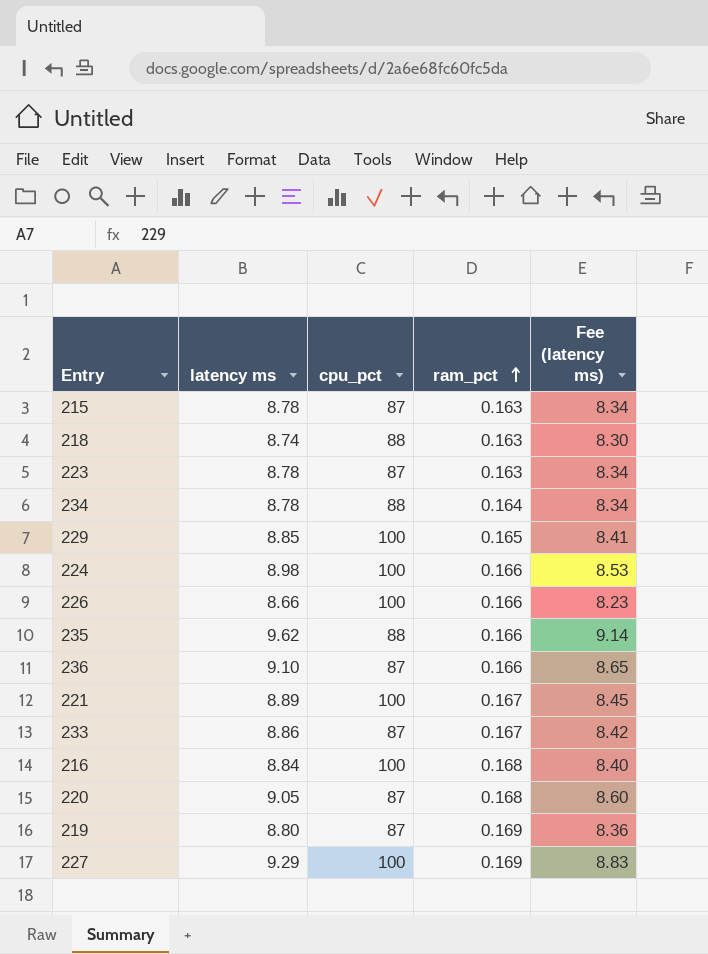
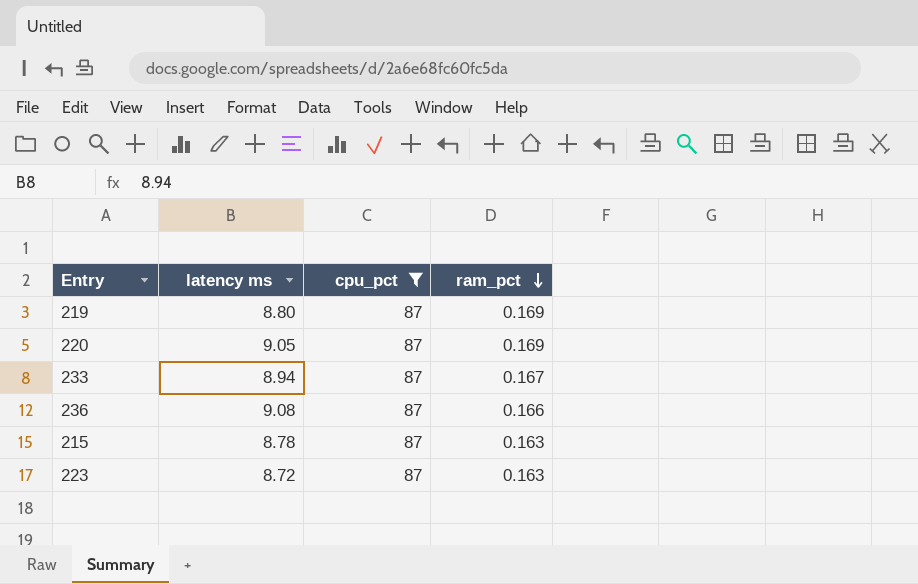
filter: none -> cpu_pct = 87
row order: ram_pct ascending -> ram_pct descending
column Fee (latency ms) | formula: [latency ms] * 0.95 -> none
220 | ram_pct: 0.168 -> 0.169
233 | latency ms: 8.86 -> 8.94
236 | latency ms: 9.10 -> 9.08
223 | latency ms: 8.78 -> 8.72

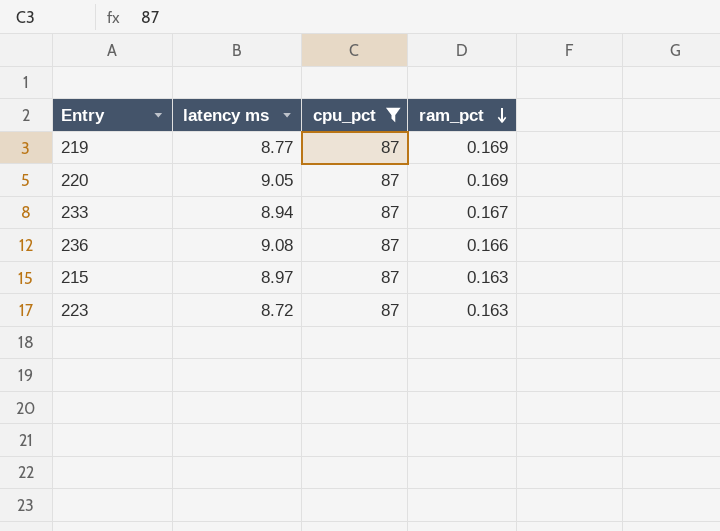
219 | latency ms: 8.80 -> 8.77
215 | latency ms: 8.78 -> 8.97

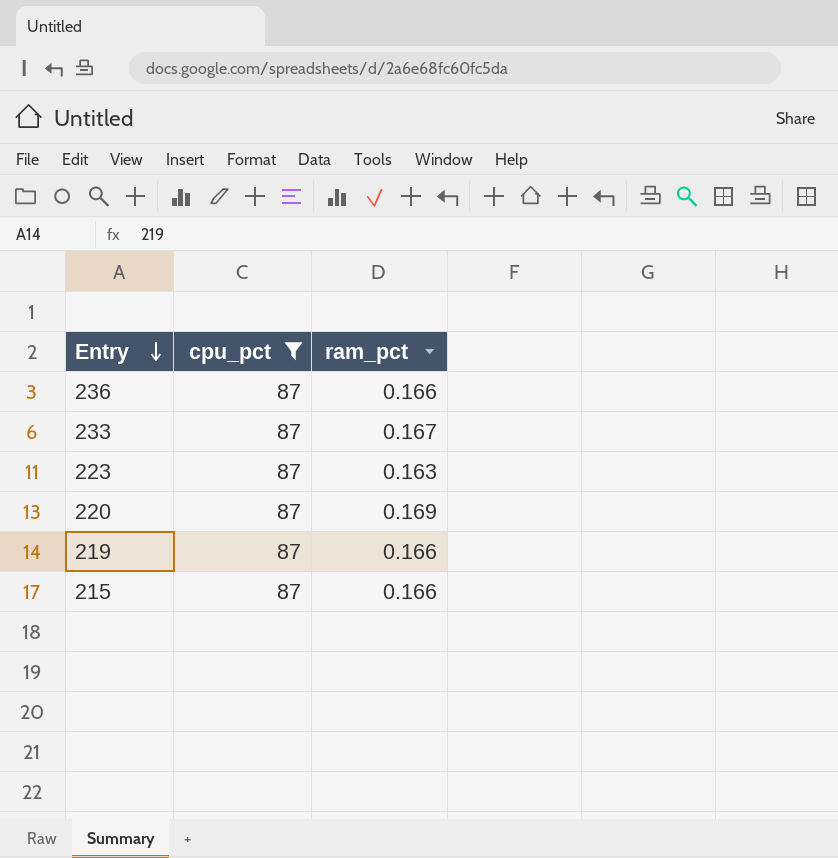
row order: ram_pct descending -> Entry descending
column latency ms | position: 2 -> none
219 | ram_pct: 0.169 -> 0.166
215 | ram_pct: 0.163 -> 0.166

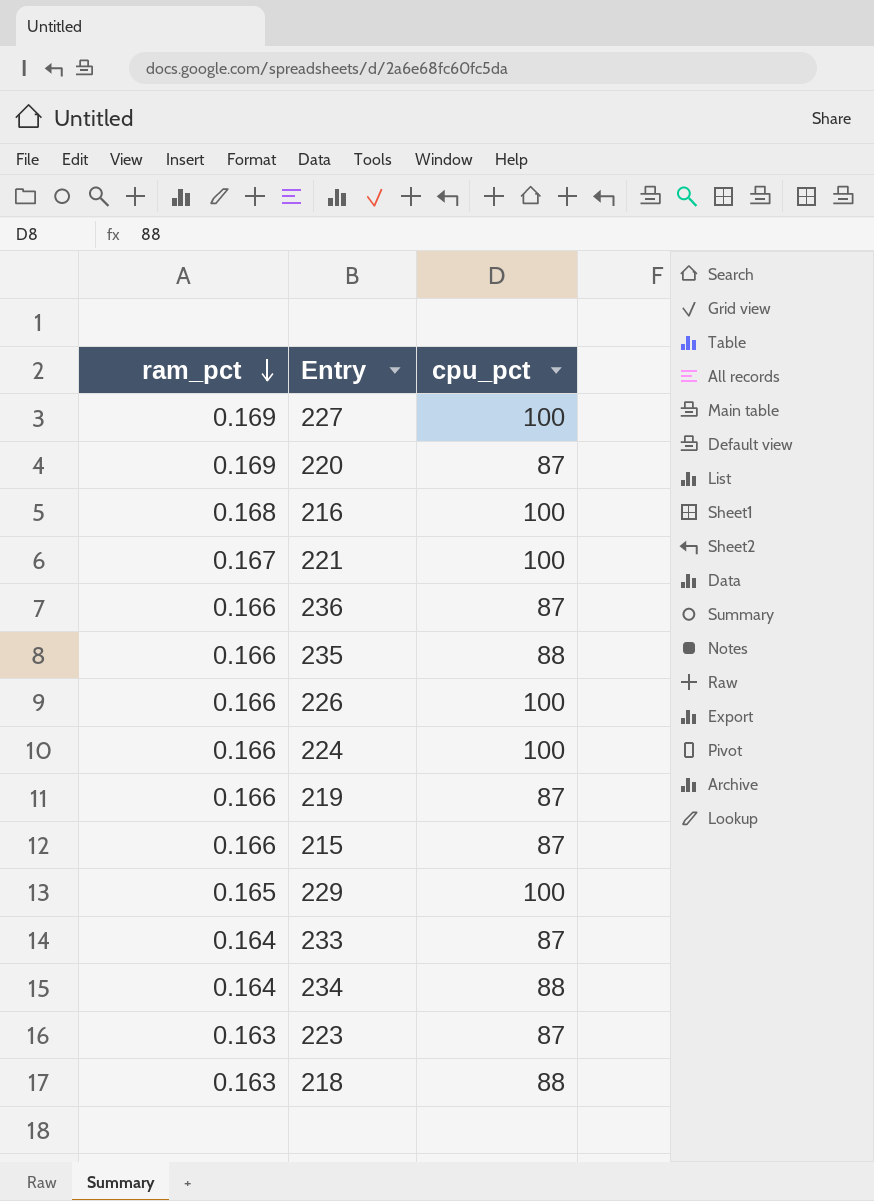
filter: cpu_pct = 87 -> none
row order: Entry descending -> ram_pct descending
column ram_pct | position: 3 -> 1
233 | ram_pct: 0.167 -> 0.164

